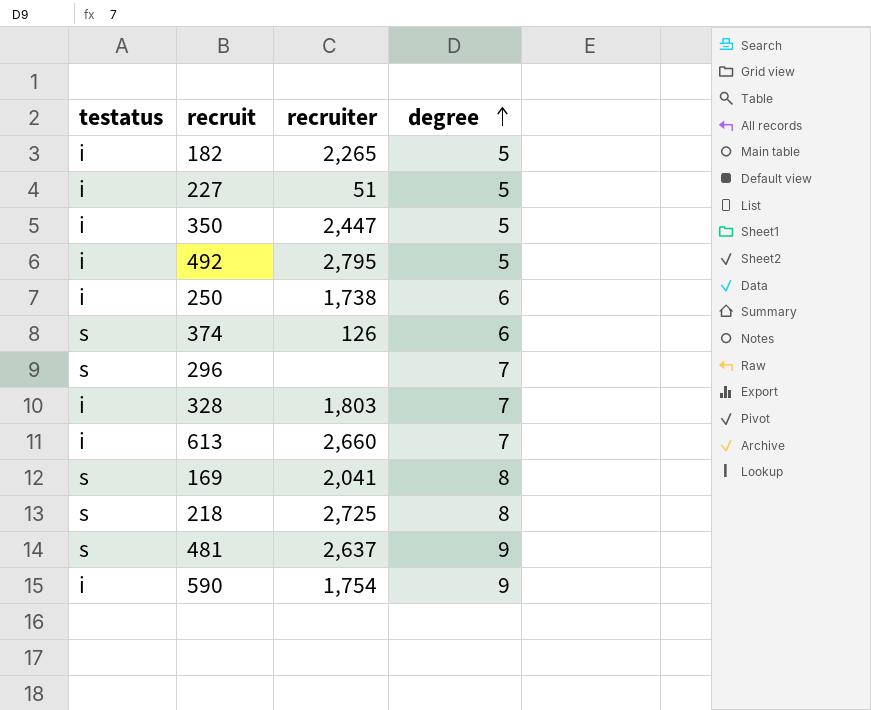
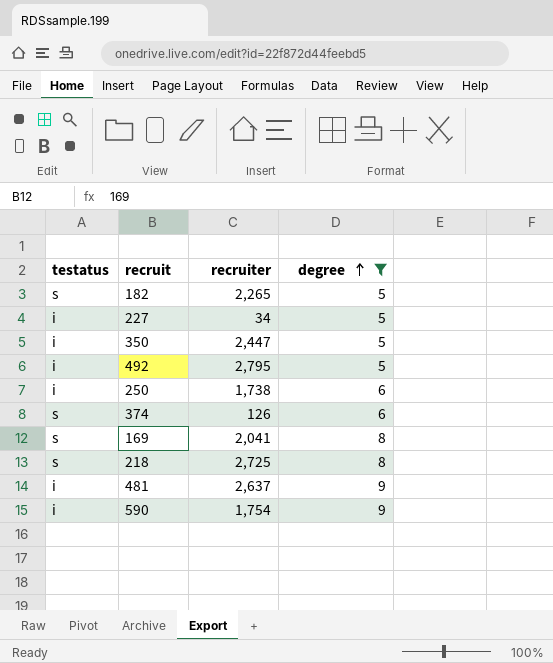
filter: none -> degree != 7
182 | testatus: i -> s
227 | recruiter: 51 -> 34
481 | testatus: s -> i

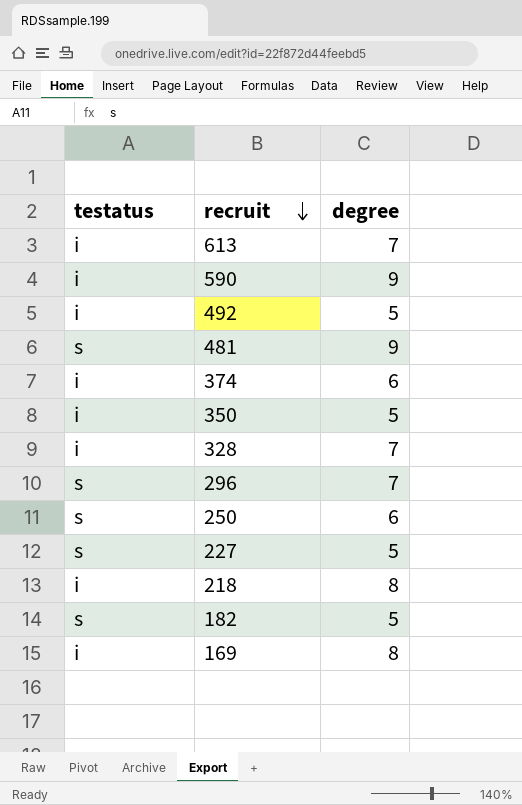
filter: degree != 7 -> none
row order: degree ascending -> recruit descending
column recruiter | position: 3 -> none
481 | testatus: i -> s
374 | testatus: s -> i
250 | testatus: i -> s
227 | testatus: i -> s
218 | testatus: s -> i
169 | testatus: s -> i

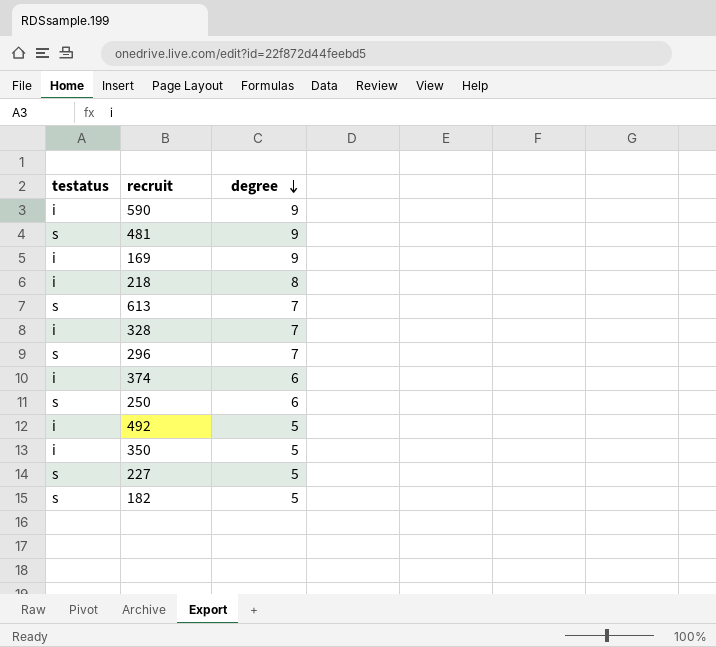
row order: recruit descending -> degree descending
169 | degree: 8 -> 9
613 | testatus: i -> s

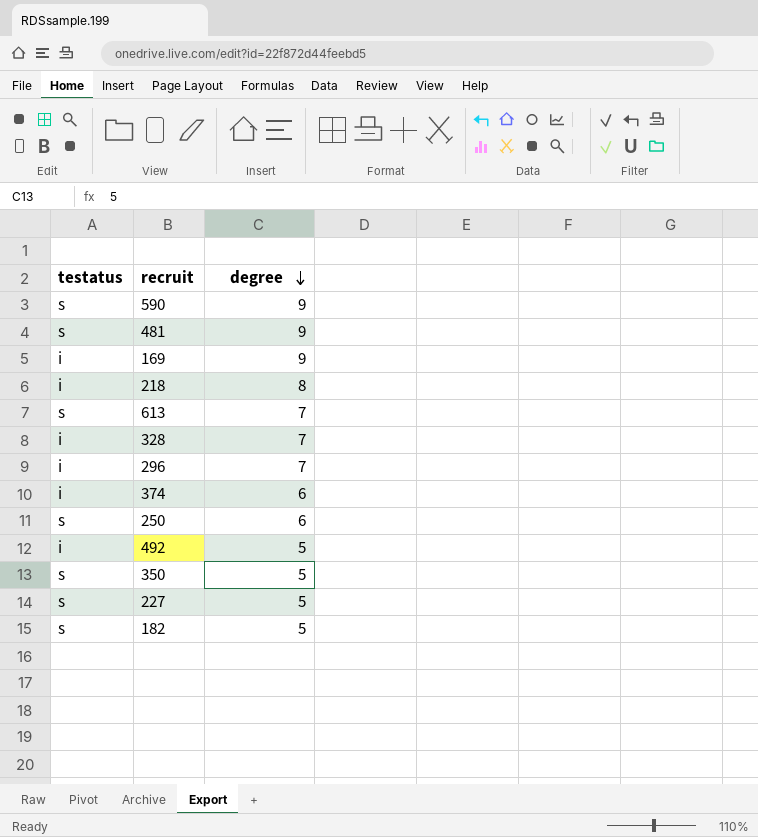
590 | testatus: i -> s
296 | testatus: s -> i
350 | testatus: i -> s

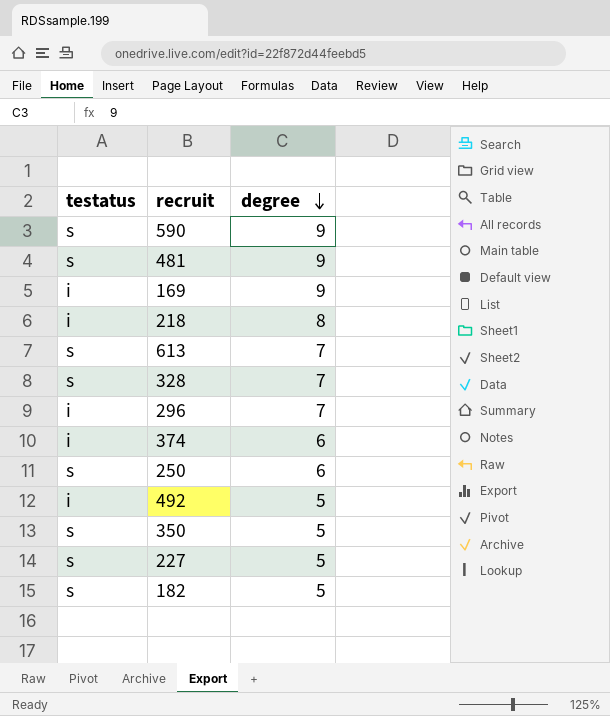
328 | testatus: i -> s

